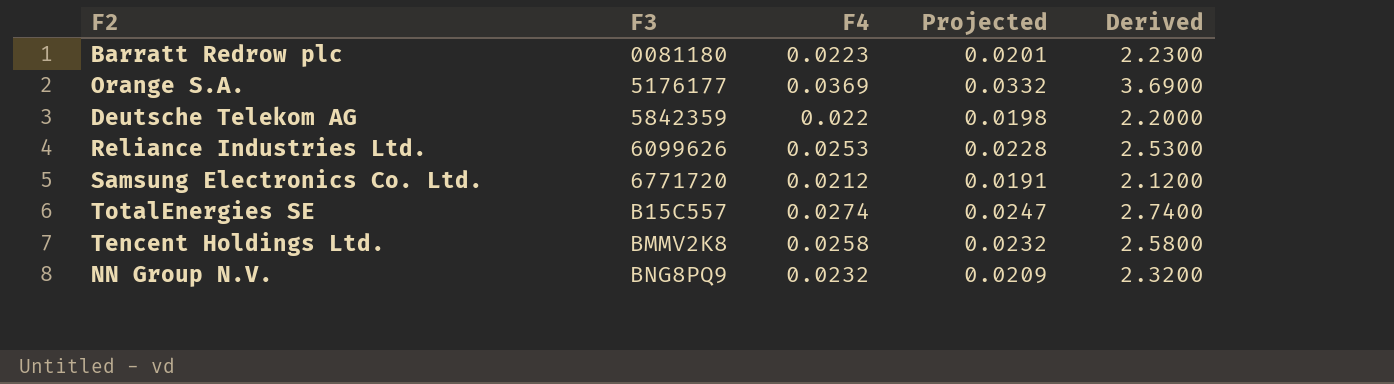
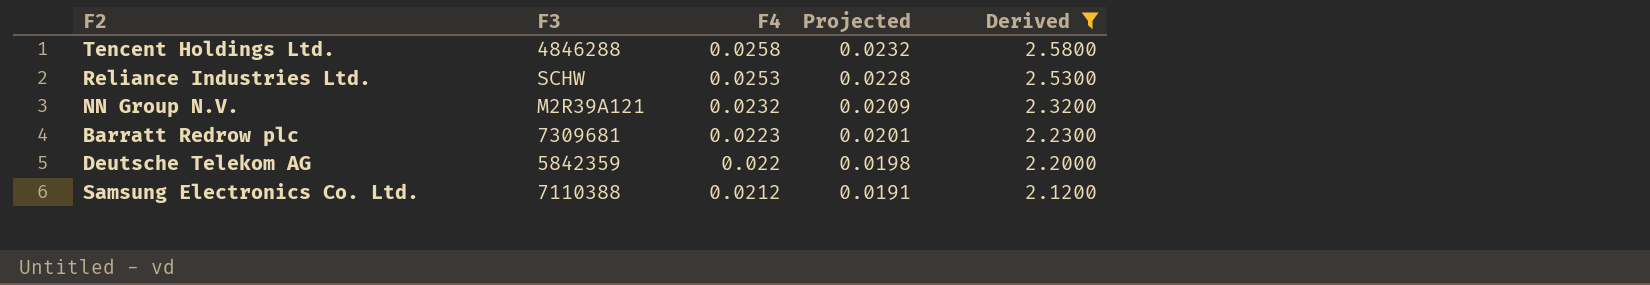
filter: none -> Derived <= 2.5800
row order: F3 ascending -> F4 descending
Tencent Holdings Ltd. | F3: BMMV2K8 -> 4846288
Reliance Industries Ltd. | F3: 6099626 -> SCHW
NN Group N.V. | F3: BNG8PQ9 -> M2R39A121
Barratt Redrow plc | F3: 0081180 -> 7309681
Samsung Electronics Co. Ltd. | F3: 6771720 -> 7110388

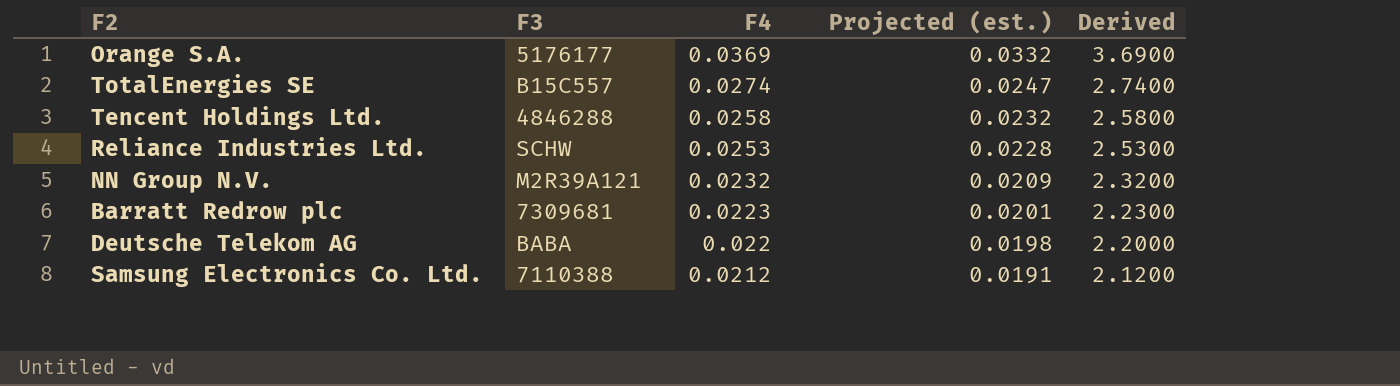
filter: Derived <= 2.5800 -> none
column name: Projected -> Projected (est.)
Deutsche Telekom AG | F3: 5842359 -> BABA

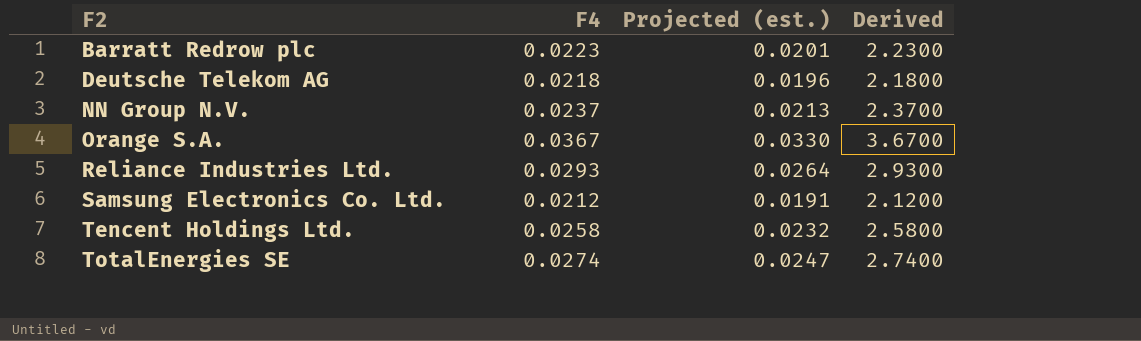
row order: F4 descending -> F2 ascending
column F3 | position: 2 -> none
Deutsche Telekom AG | F4: 0.022 -> 0.0218
Deutsche Telekom AG | Projected (est.): 0.0198 -> 0.0196
Deutsche Telekom AG | Derived: 2.2000 -> 2.1800
NN Group N.V. | F4: 0.0232 -> 0.0237
NN Group N.V. | Projected (est.): 0.0209 -> 0.0213
NN Group N.V. | Derived: 2.3200 -> 2.3700
Orange S.A. | F4: 0.0369 -> 0.0367
Orange S.A. | Projected (est.): 0.0332 -> 0.0330
Orange S.A. | Derived: 3.6900 -> 3.6700
Reliance Industries Ltd. | F4: 0.0253 -> 0.0293
Reliance Industries Ltd. | Projected (est.): 0.0228 -> 0.0264
Reliance Industries Ltd. | Derived: 2.5300 -> 2.9300

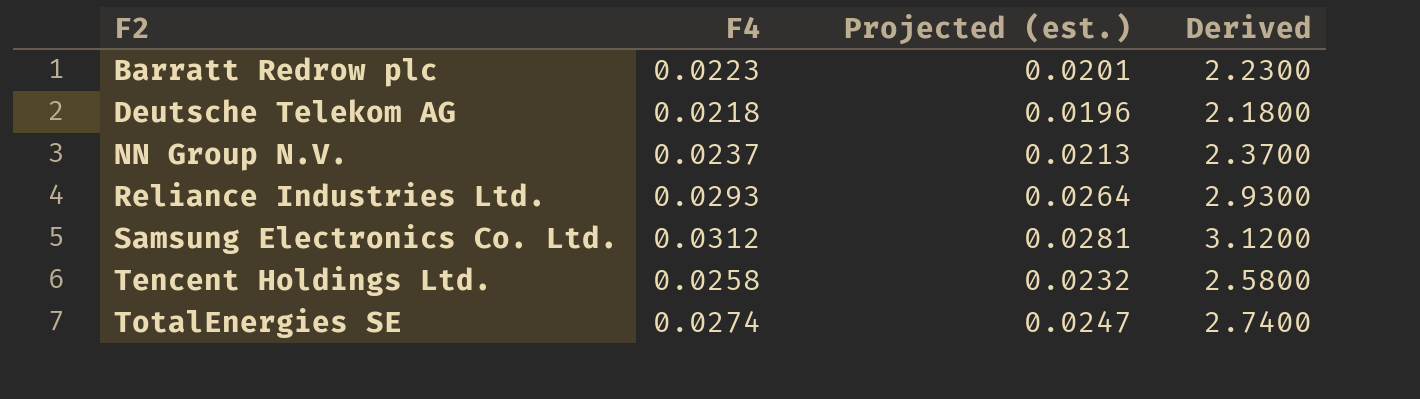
row Orange S.A.: 0.0367 | 0.0330 | 3.6700 -> none
Samsung Electronics Co. Ltd. | F4: 0.0212 -> 0.0312
Samsung Electronics Co. Ltd. | Projected (est.): 0.0191 -> 0.0281
Samsung Electronics Co. Ltd. | Derived: 2.1200 -> 3.1200

